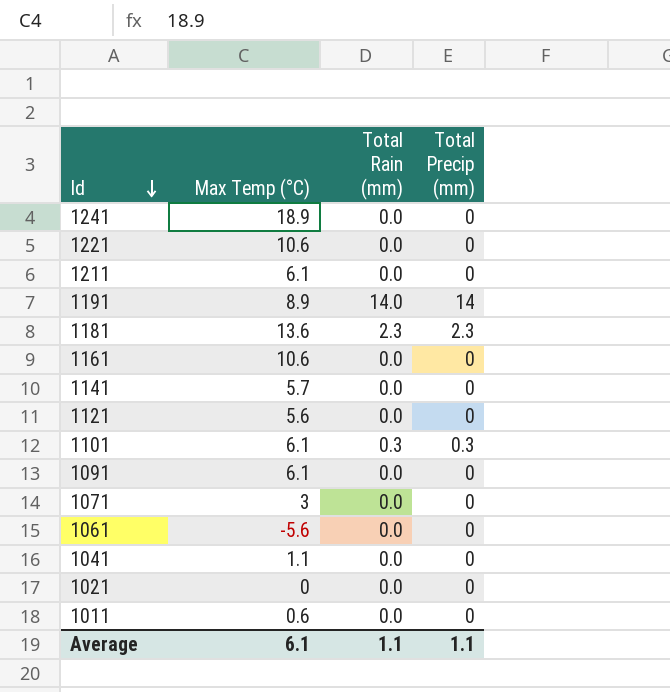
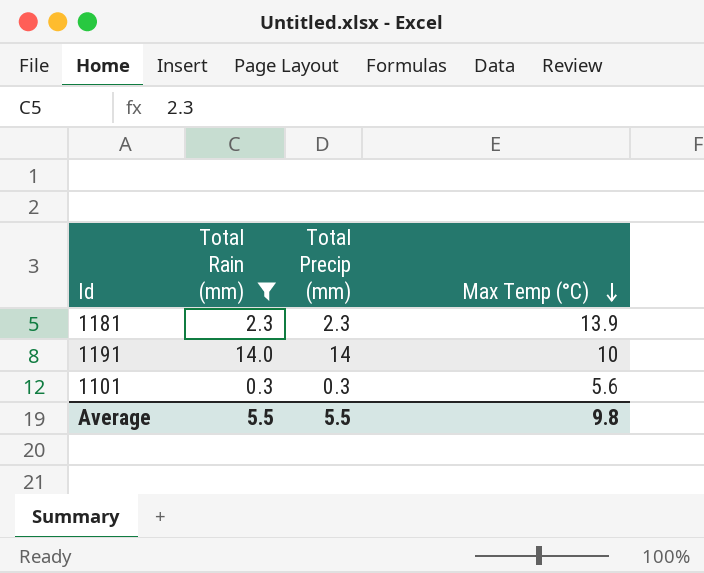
filter: none -> Total Rain (mm) != 0.0
row order: Id descending -> Max Temp (°C) descending
column Max Temp (°C) | position: 2 -> 4
1181 | Max Temp (°C): 13.6 -> 13.9
1191 | Max Temp (°C): 8.9 -> 10
1101 | Max Temp (°C): 6.1 -> 5.6
Average | Total Rain (mm): 1.1 -> 5.5
Average | Total Precip (mm): 1.1 -> 5.5
Average | Max Temp (°C): 6.1 -> 9.8

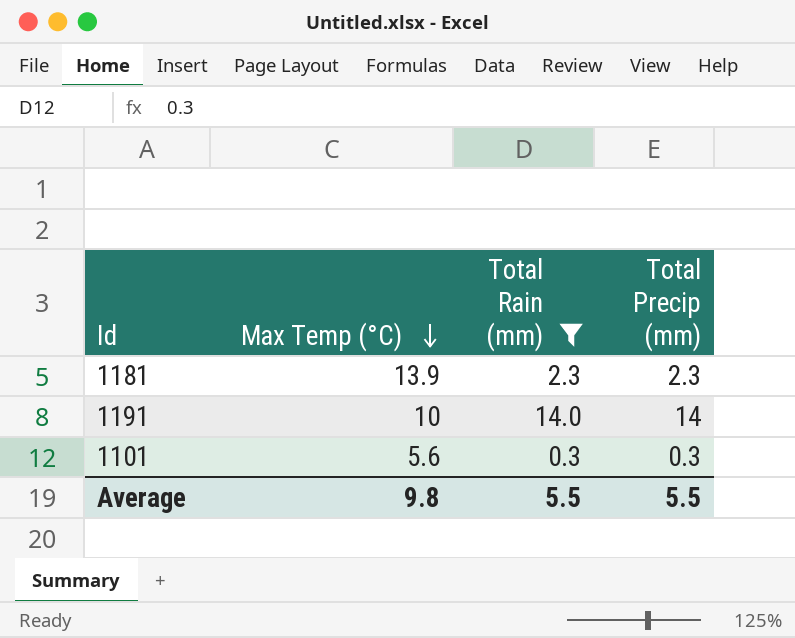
column Max Temp (°C) | position: 4 -> 2

